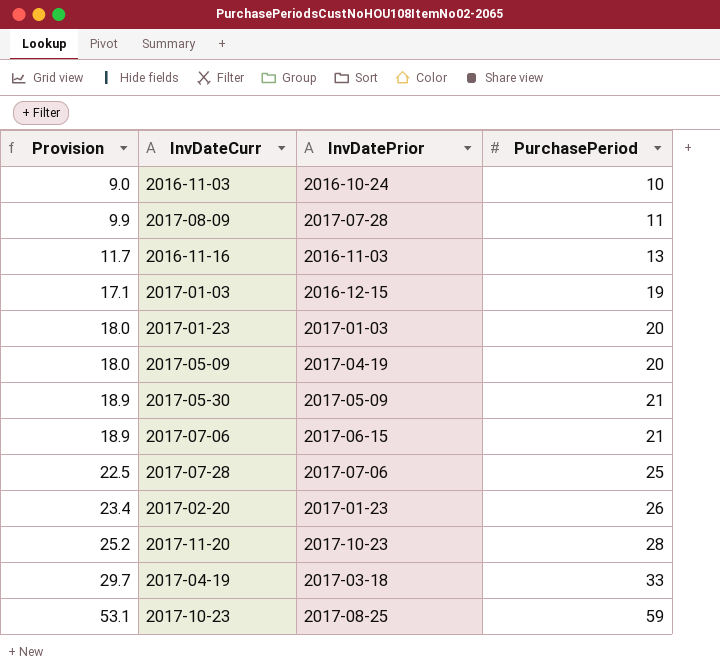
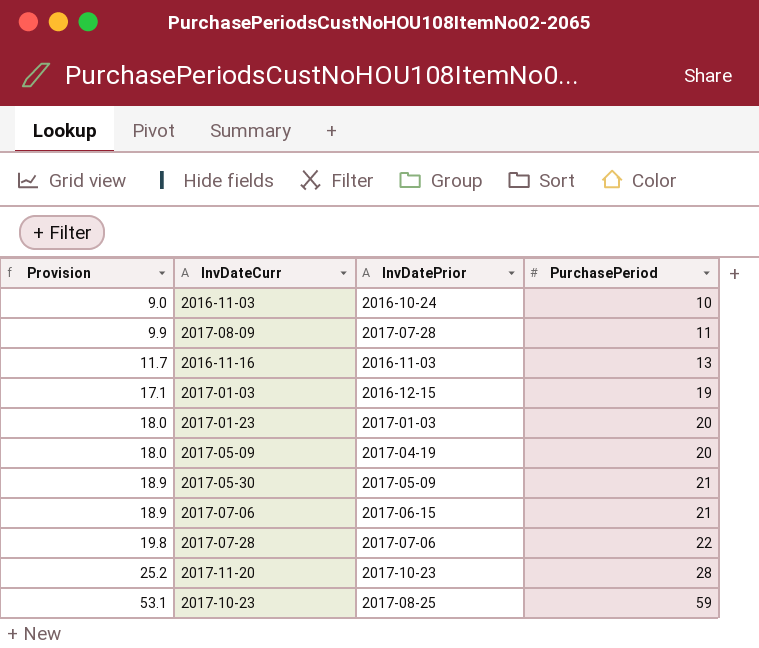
row 2017-02-20: 23.4 | 2017-01-23 | 26 -> none
row 2017-04-19: 29.7 | 2017-03-18 | 33 -> none
2017-07-28 | Provision: 22.5 -> 19.8
2017-07-28 | PurchasePeriod: 25 -> 22

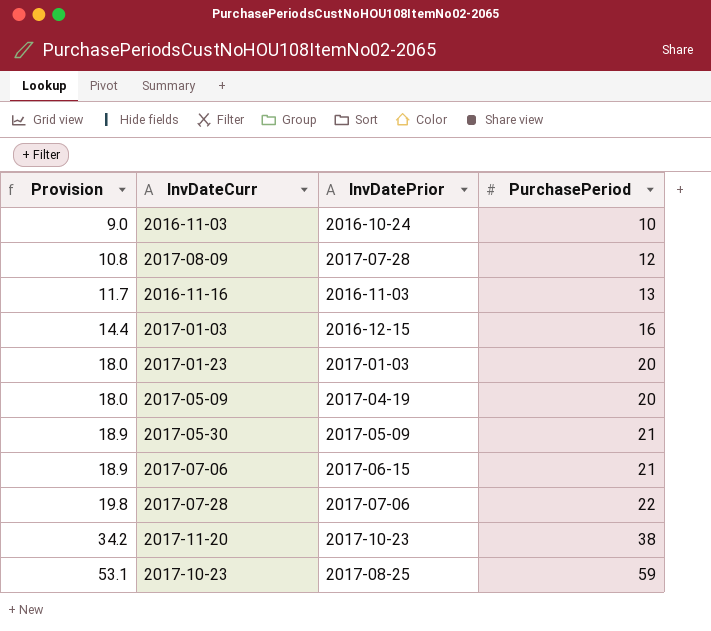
2017-08-09 | Provision: 9.9 -> 10.8
2017-08-09 | PurchasePeriod: 11 -> 12
2017-01-03 | Provision: 17.1 -> 14.4
2017-01-03 | PurchasePeriod: 19 -> 16
2017-11-20 | Provision: 25.2 -> 34.2
2017-11-20 | PurchasePeriod: 28 -> 38

